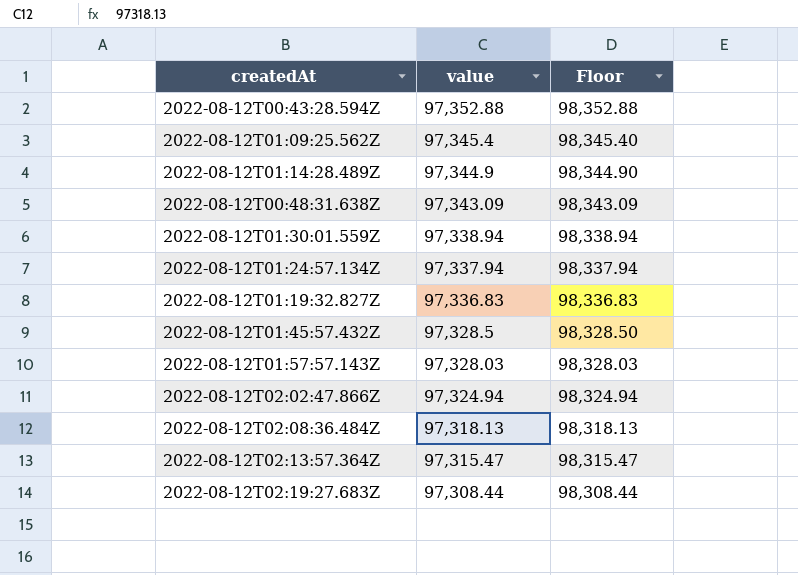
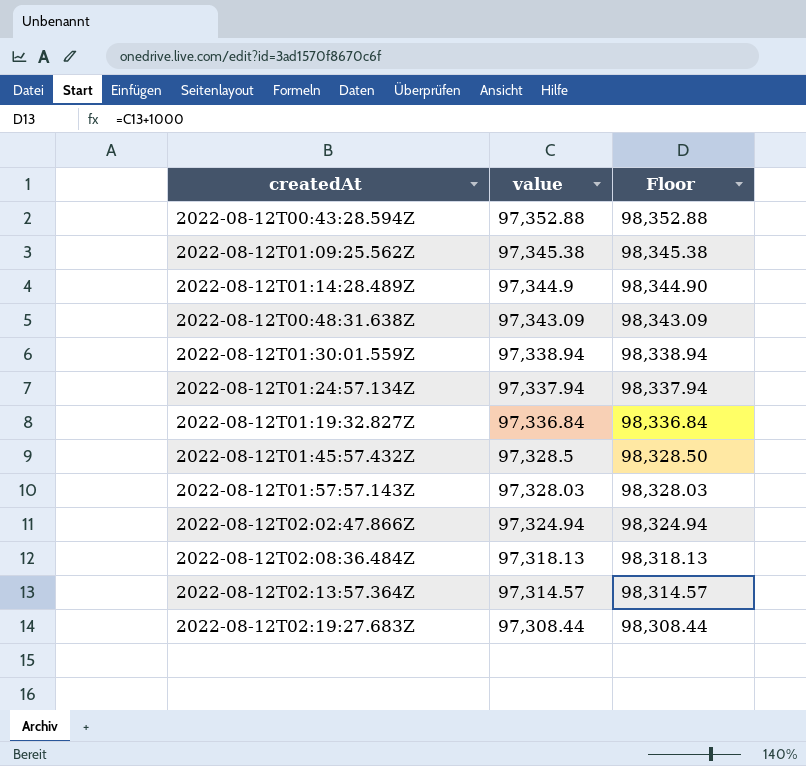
2022-08-12T01:09:25.562Z | value: 97,345.4 -> 97,345.38
2022-08-12T01:09:25.562Z | Floor: 98,345.40 -> 98,345.38
2022-08-12T01:19:32.827Z | value: 97,336.83 -> 97,336.84
2022-08-12T01:19:32.827Z | Floor: 98,336.83 -> 98,336.84
2022-08-12T02:13:57.364Z | value: 97,315.47 -> 97,314.57
2022-08-12T02:13:57.364Z | Floor: 98,315.47 -> 98,314.57

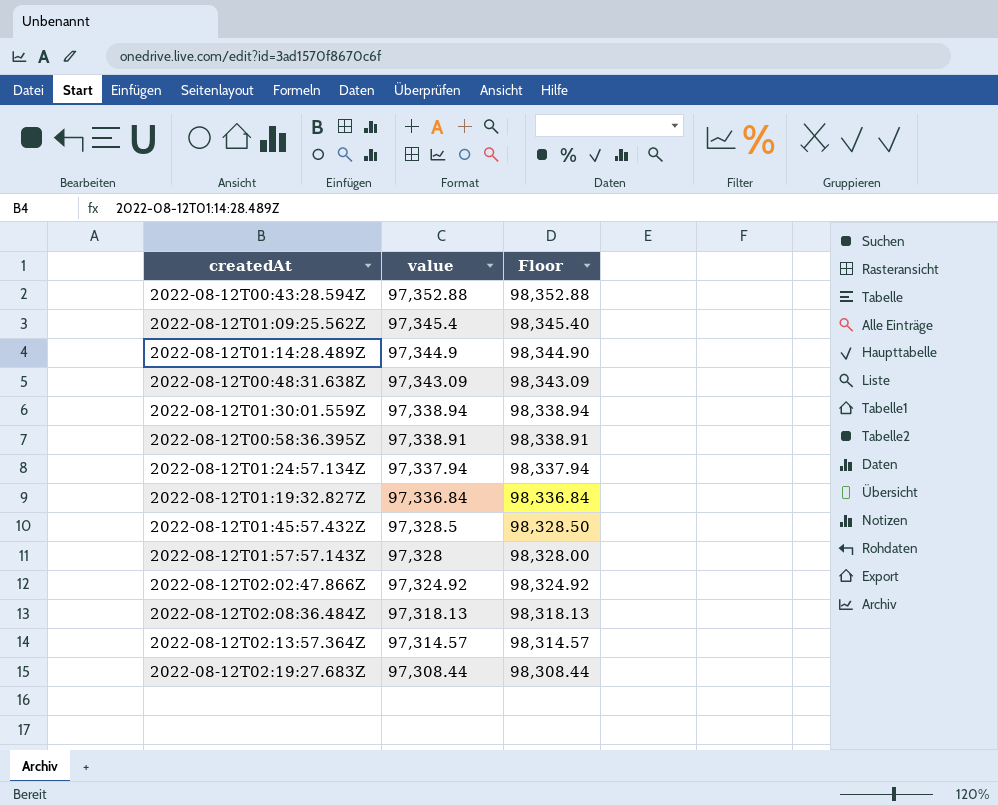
2022-08-12T01:09:25.562Z | value: 97,345.38 -> 97,345.4
2022-08-12T01:09:25.562Z | Floor: 98,345.38 -> 98,345.40
row 2022-08-12T00:58:36.395Z: none -> 97,338.91 | 98,338.91
2022-08-12T01:57:57.143Z | value: 97,328.03 -> 97,328
2022-08-12T01:57:57.143Z | Floor: 98,328.03 -> 98,328.00
2022-08-12T02:02:47.866Z | value: 97,324.94 -> 97,324.92
2022-08-12T02:02:47.866Z | Floor: 98,324.94 -> 98,324.92

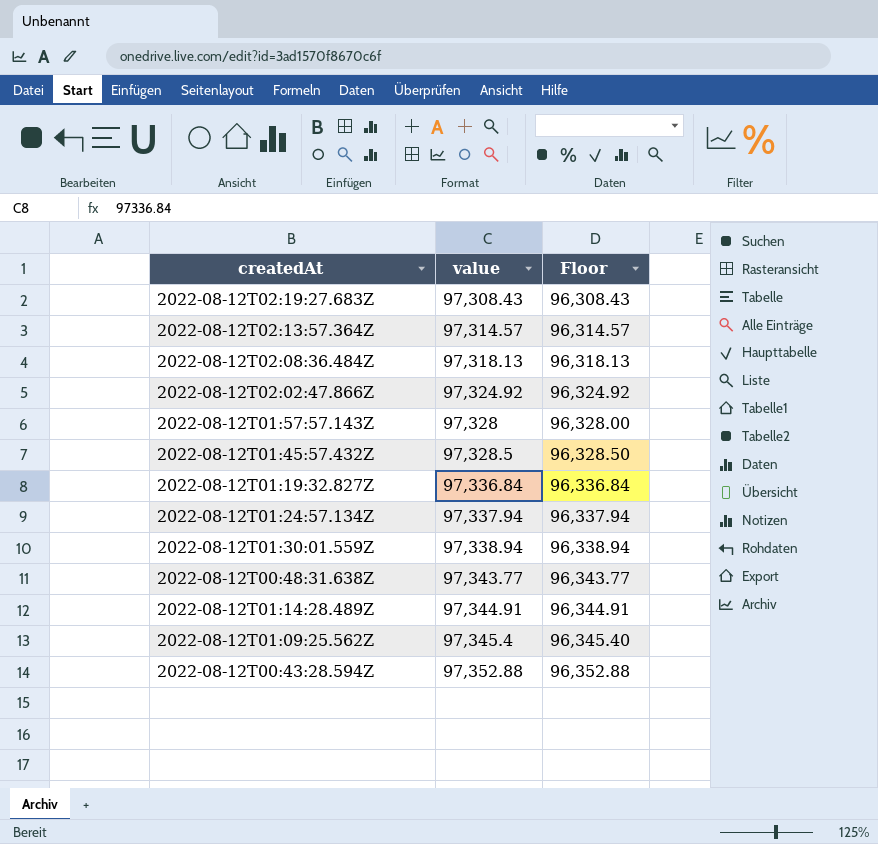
row order: value descending -> value ascending
column Floor | formula: [value] + 1000 -> [value] - 1000
row 2022-08-12T00:58:36.395Z: 97,338.91 | 98,338.91 -> none
2022-08-12T02:19:27.683Z | value: 97,308.44 -> 97,308.43
2022-08-12T00:48:31.638Z | value: 97,343.09 -> 97,343.77
2022-08-12T01:14:28.489Z | value: 97,344.9 -> 97,344.91

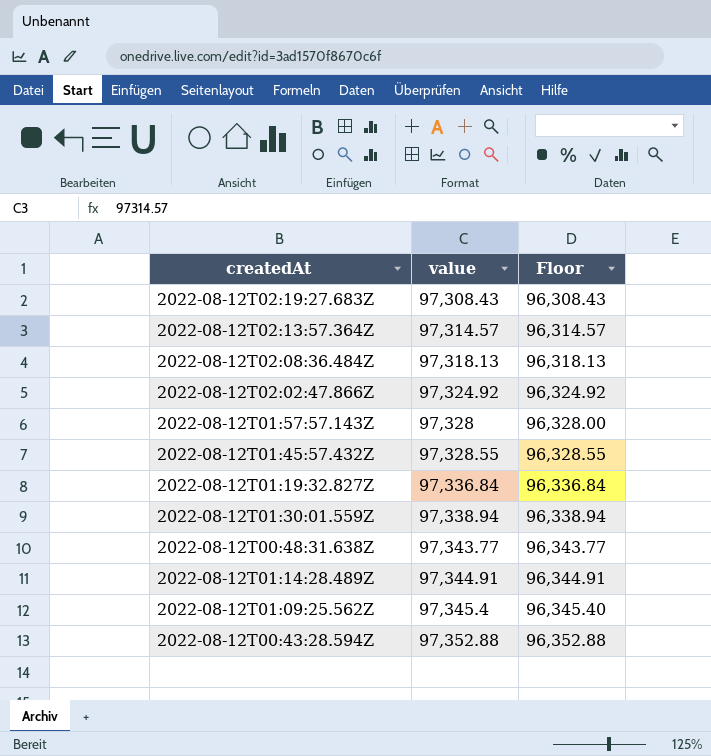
row 2022-08-12T01:24:57.134Z: 97,337.94 | 96,337.94 -> none
2022-08-12T01:45:57.432Z | value: 97,328.5 -> 97,328.55
2022-08-12T01:45:57.432Z | Floor: 96,328.50 -> 96,328.55

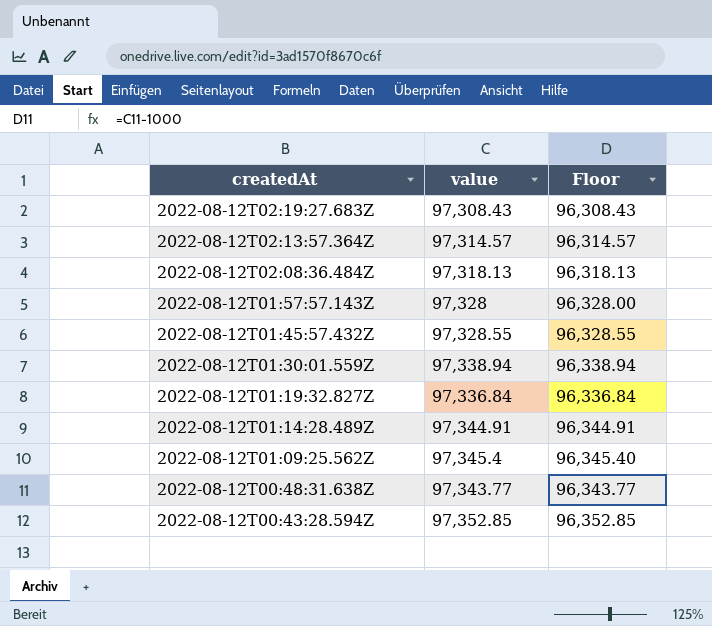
row order: value ascending -> createdAt descending
row 2022-08-12T02:02:47.866Z: 97,324.92 | 96,324.92 -> none
2022-08-12T00:43:28.594Z | value: 97,352.88 -> 97,352.85
2022-08-12T00:43:28.594Z | Floor: 96,352.88 -> 96,352.85

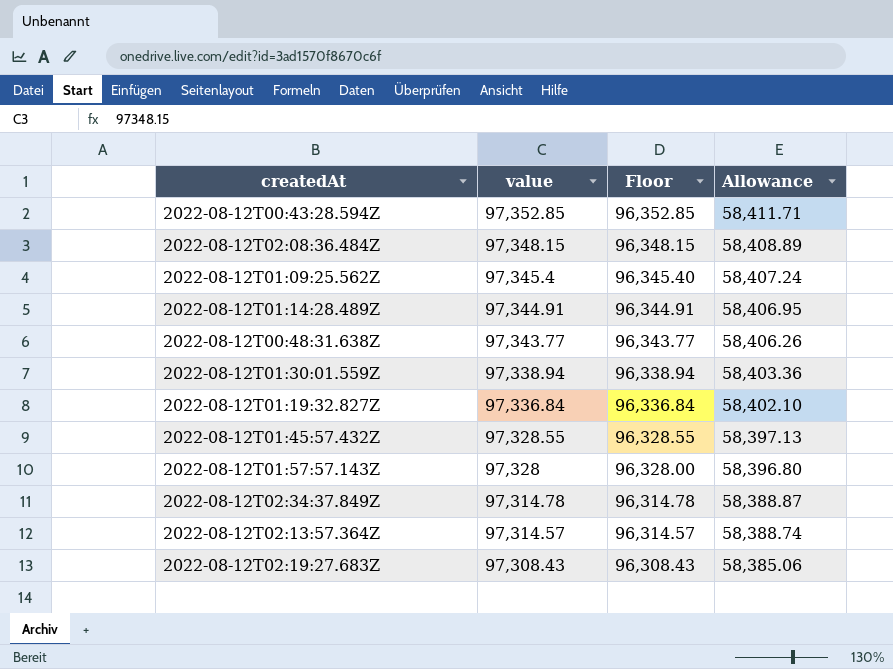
row order: createdAt descending -> value descending
column Allowance | formula: none -> [value] * 0.6
2022-08-12T02:08:36.484Z | value: 97,318.13 -> 97,348.15
2022-08-12T02:08:36.484Z | Floor: 96,318.13 -> 96,348.15
row 2022-08-12T02:34:37.849Z: none -> 97,314.78 | 96,314.78 | 58,388.87

